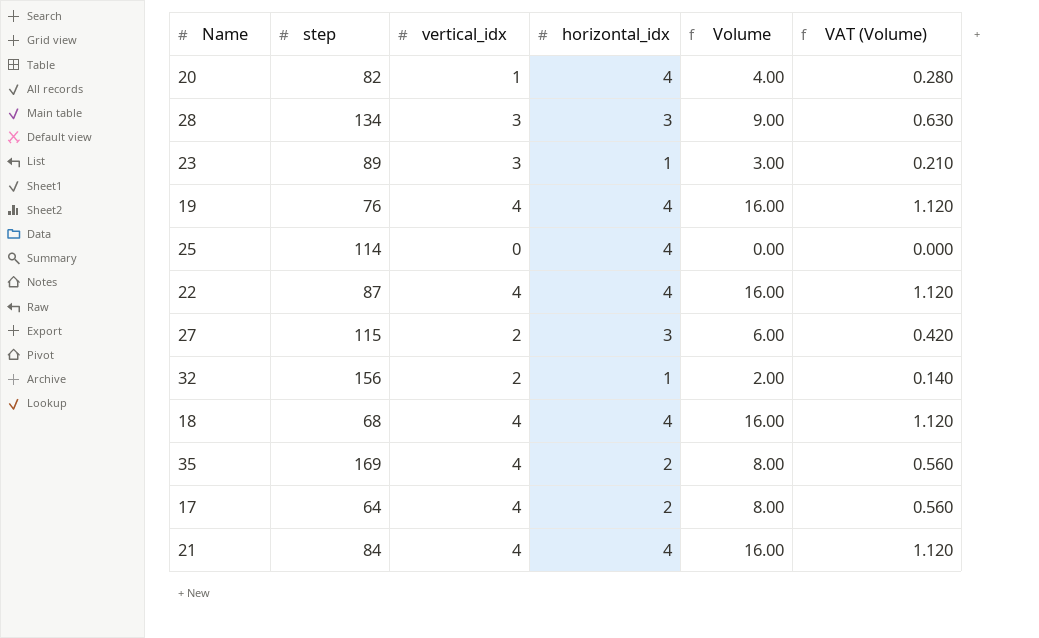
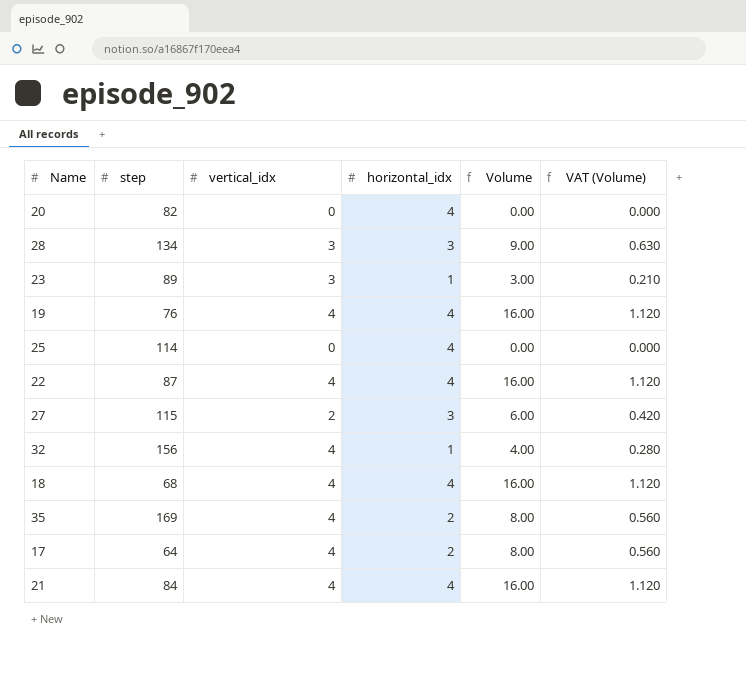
20 | vertical_idx: 1 -> 0
20 | Volume: 4.00 -> 0.00
20 | VAT (Volume): 0.280 -> 0.000
32 | vertical_idx: 2 -> 4
32 | Volume: 2.00 -> 4.00
32 | VAT (Volume): 0.140 -> 0.280

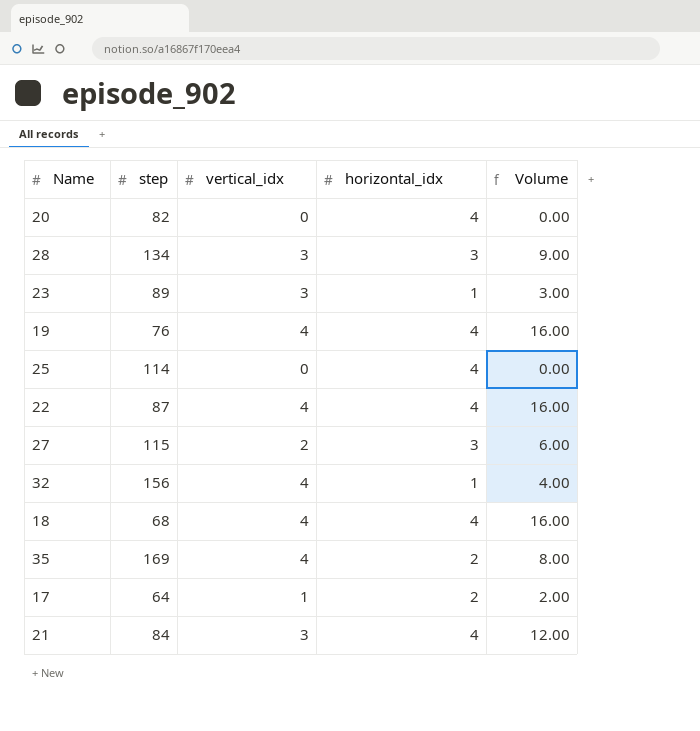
column VAT (Volume) | formula: [Volume] * 0.07 -> none
17 | vertical_idx: 4 -> 1
17 | Volume: 8.00 -> 2.00
21 | vertical_idx: 4 -> 3
21 | Volume: 16.00 -> 12.00

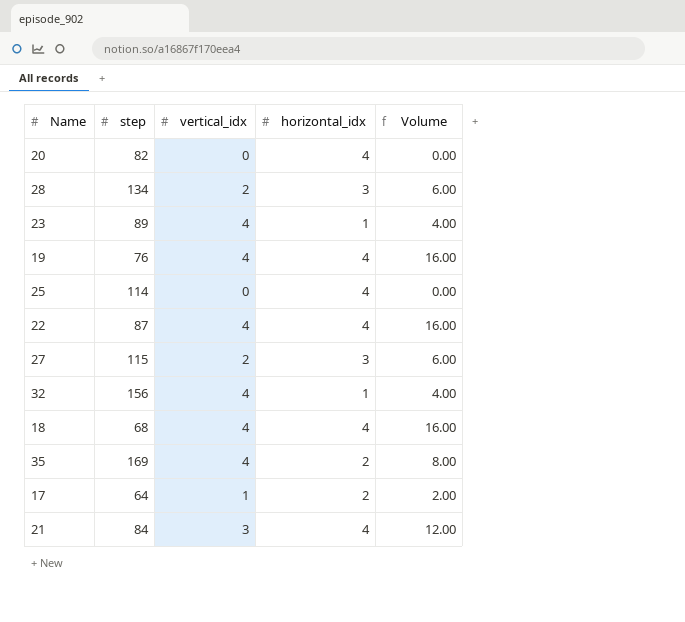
28 | vertical_idx: 3 -> 2
28 | Volume: 9.00 -> 6.00
23 | vertical_idx: 3 -> 4
23 | Volume: 3.00 -> 4.00

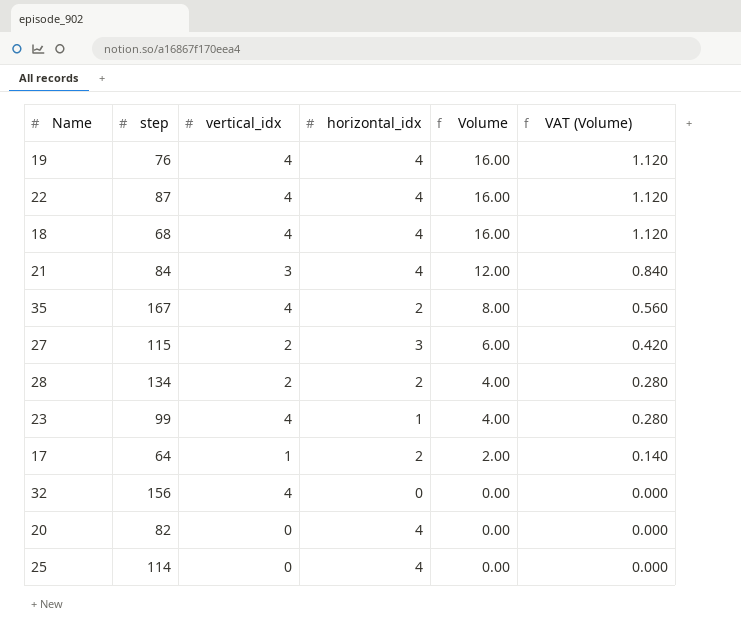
row order: none -> Volume descending
column VAT (Volume) | formula: none -> [Volume] * 0.07
35 | step: 169 -> 167
28 | horizontal_idx: 3 -> 2
28 | Volume: 6.00 -> 4.00
23 | step: 89 -> 99
32 | horizontal_idx: 1 -> 0
32 | Volume: 4.00 -> 0.00

